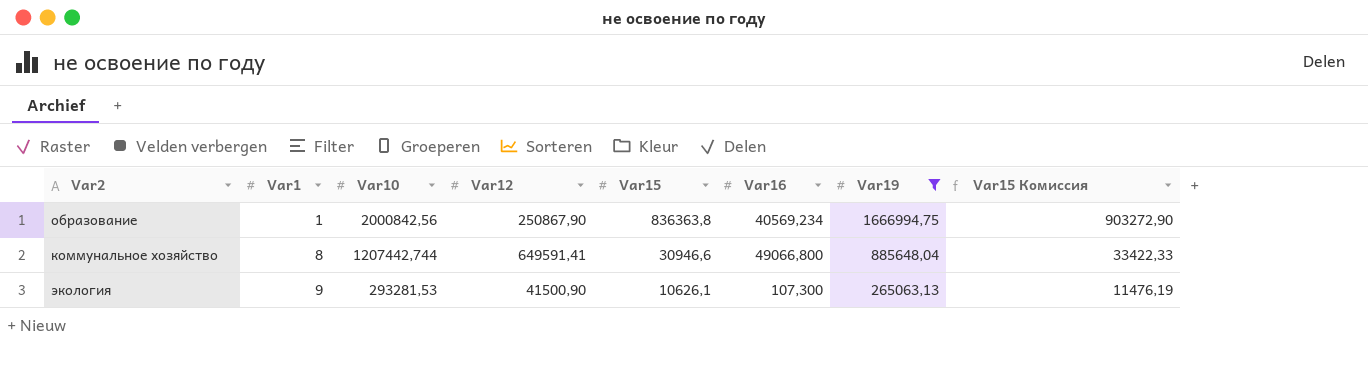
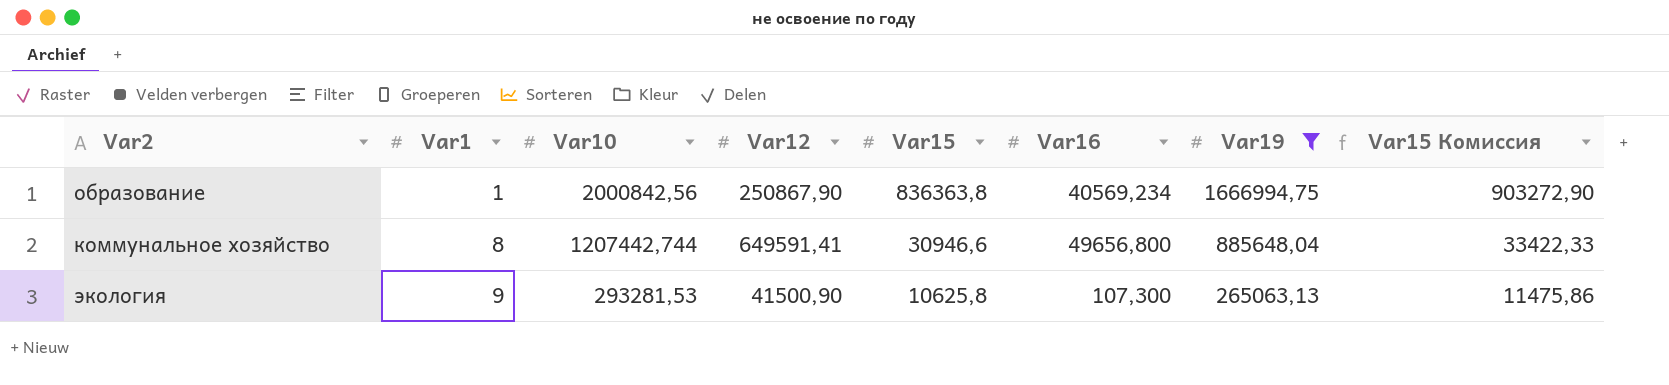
коммунальное хозяйство | Var16: 49066,800 -> 49656,800
экология | Var15: 10626,1 -> 10625,8
экология | Var15 Комиссия: 11476,19 -> 11475,86

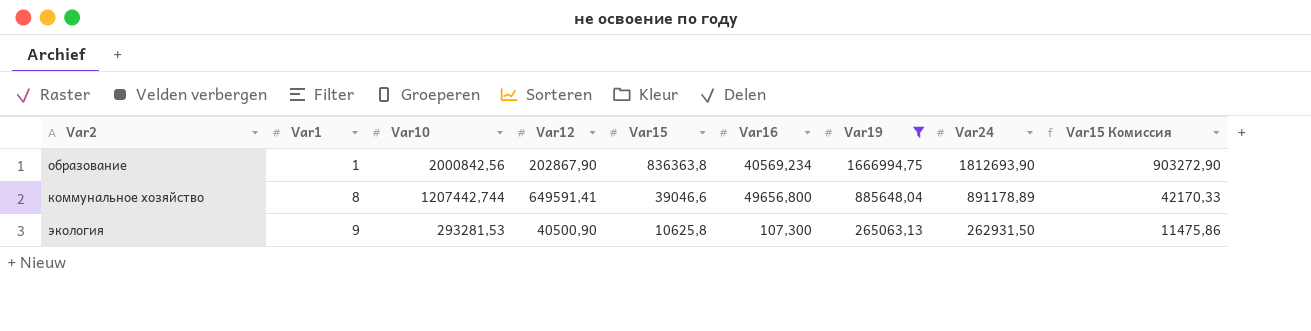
column Var24 | position: none -> 8
образование | Var12: 250867,90 -> 202867,90
коммунальное хозяйство | Var15: 30946,6 -> 39046,6
коммунальное хозяйство | Var15 Комиссия: 33422,33 -> 42170,33
экология | Var12: 41500,90 -> 40500,90

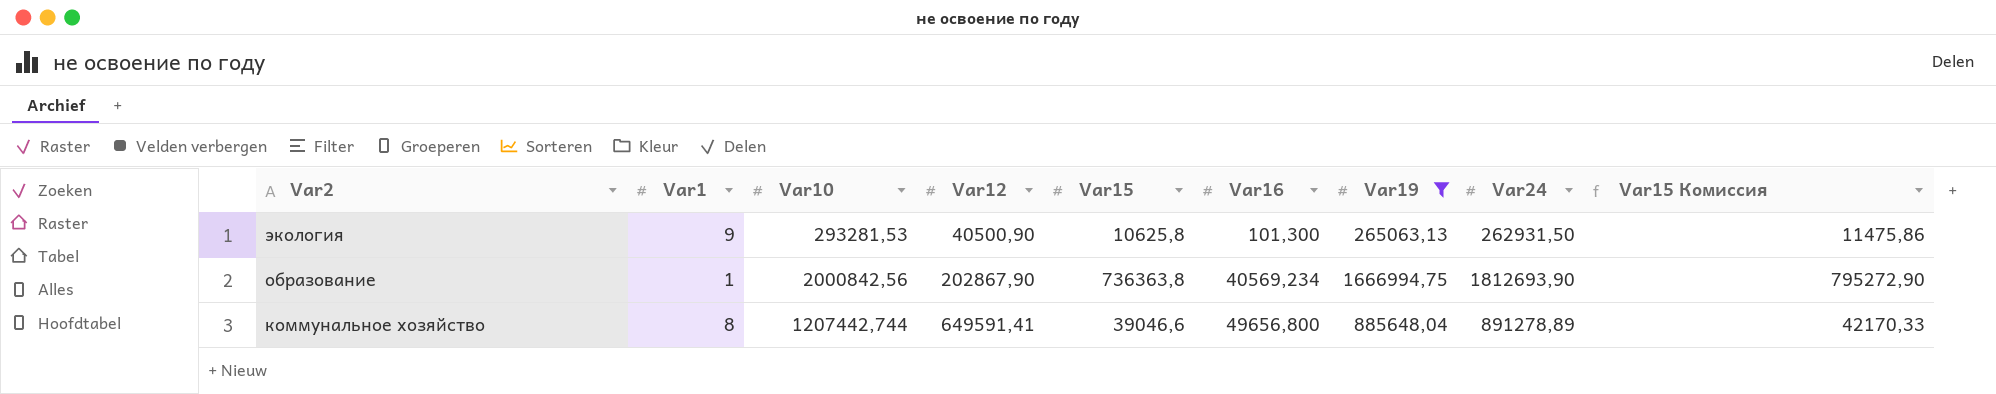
row order: Var1 ascending -> Var2 descending
экология | Var16: 107,300 -> 101,300
образование | Var15: 836363,8 -> 736363,8
образование | Var15 Комиссия: 903272,90 -> 795272,90
коммунальное хозяйство | Var24: 891178,89 -> 891278,89

